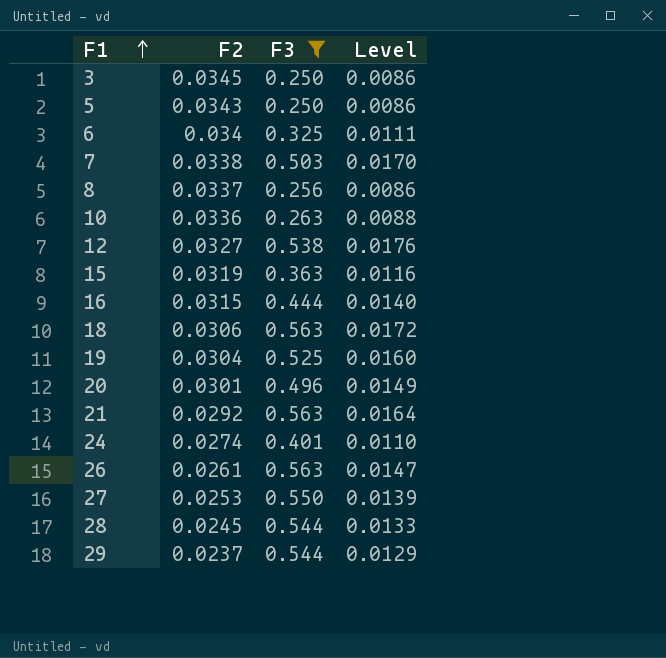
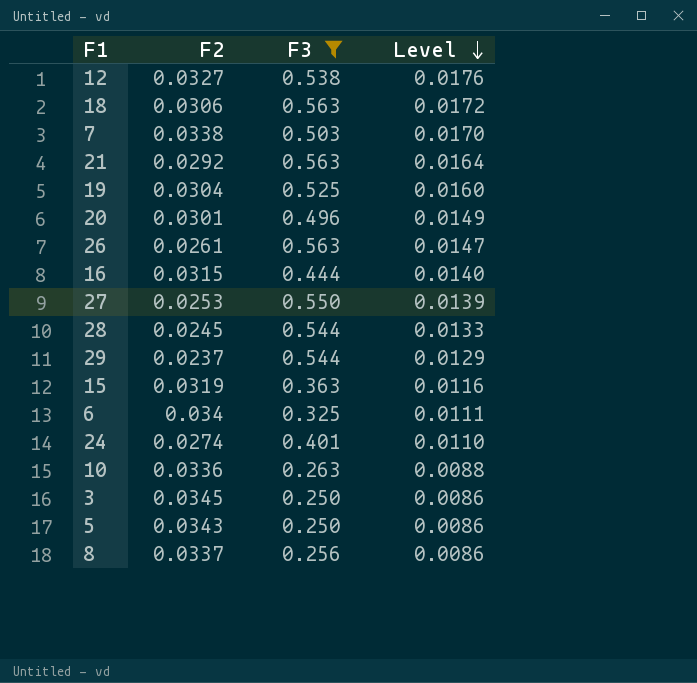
row order: F1 ascending -> Level descending

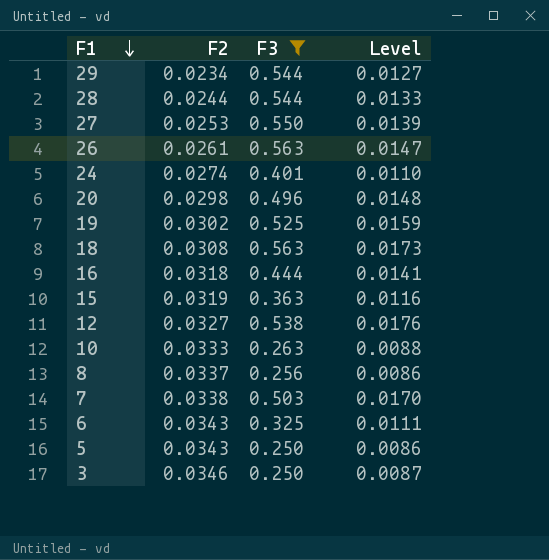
row order: Level descending -> F1 descending
row 21: 0.0292 | 0.563 | 0.0164 -> none
29 | F2: 0.0237 -> 0.0234
29 | Level: 0.0129 -> 0.0127
28 | F2: 0.0245 -> 0.0244
20 | F2: 0.0301 -> 0.0298
20 | Level: 0.0149 -> 0.0148
19 | F2: 0.0304 -> 0.0302
19 | Level: 0.0160 -> 0.0159
18 | F2: 0.0306 -> 0.0308
18 | Level: 0.0172 -> 0.0173
16 | F2: 0.0315 -> 0.0318
16 | Level: 0.0140 -> 0.0141
10 | F2: 0.0336 -> 0.0333
6 | F2: 0.034 -> 0.0343
3 | F2: 0.0345 -> 0.0346
3 | Level: 0.0086 -> 0.0087

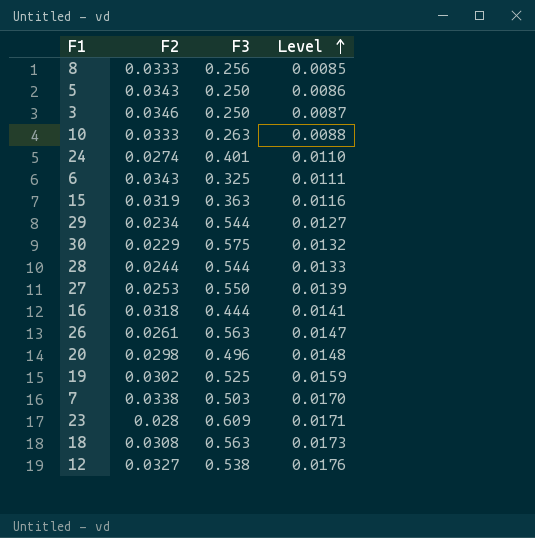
filter: F3 <= 0.563 -> none
row order: F1 descending -> Level ascending
8 | F2: 0.0337 -> 0.0333
8 | Level: 0.0086 -> 0.0085

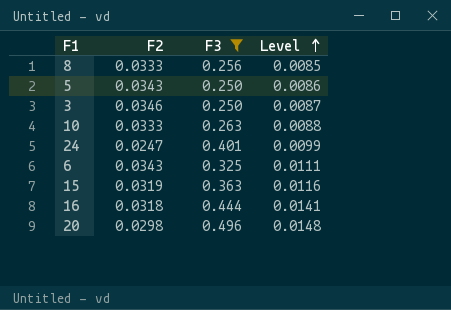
filter: none -> F3 <= 0.496
24 | F2: 0.0274 -> 0.0247
24 | Level: 0.0110 -> 0.0099

